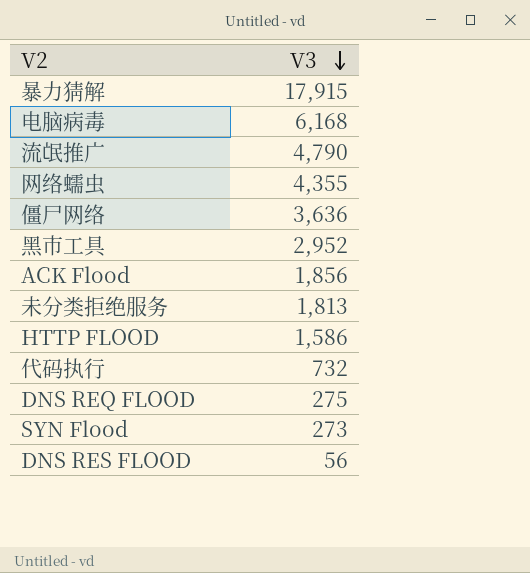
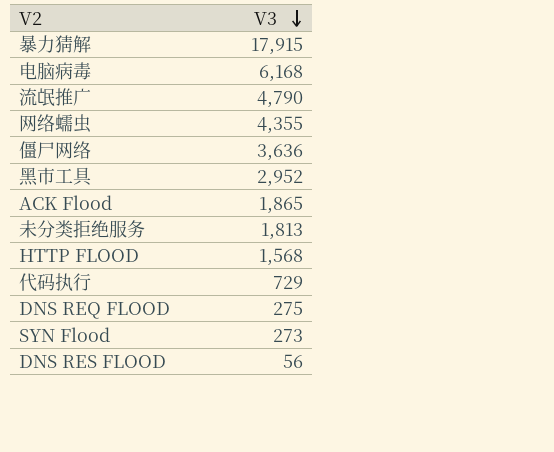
ACK Flood | V3: 1,856 -> 1,865
HTTP FLOOD | V3: 1,586 -> 1,568
代码执行 | V3: 732 -> 729

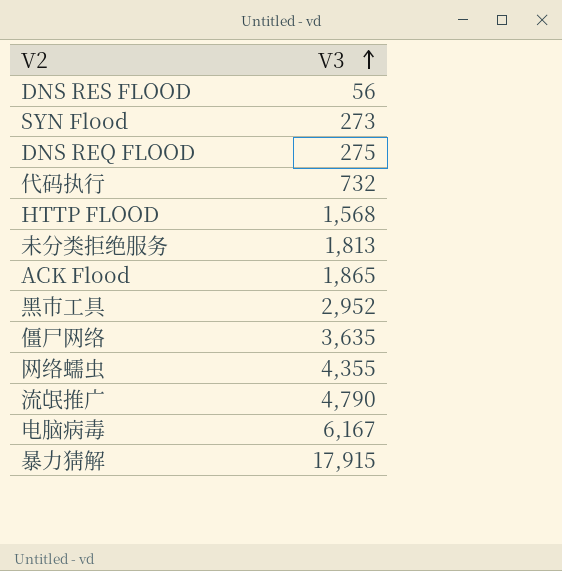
row order: V3 descending -> V3 ascending
代码执行 | V3: 729 -> 732
僵尸网络 | V3: 3,636 -> 3,635
电脑病毒 | V3: 6,168 -> 6,167

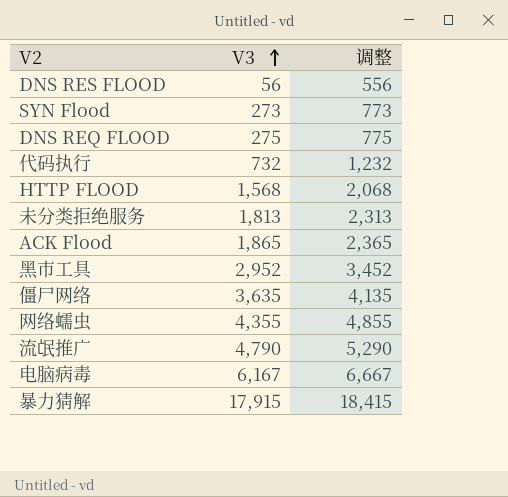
column 调整 | formula: none -> [V3] + 500

